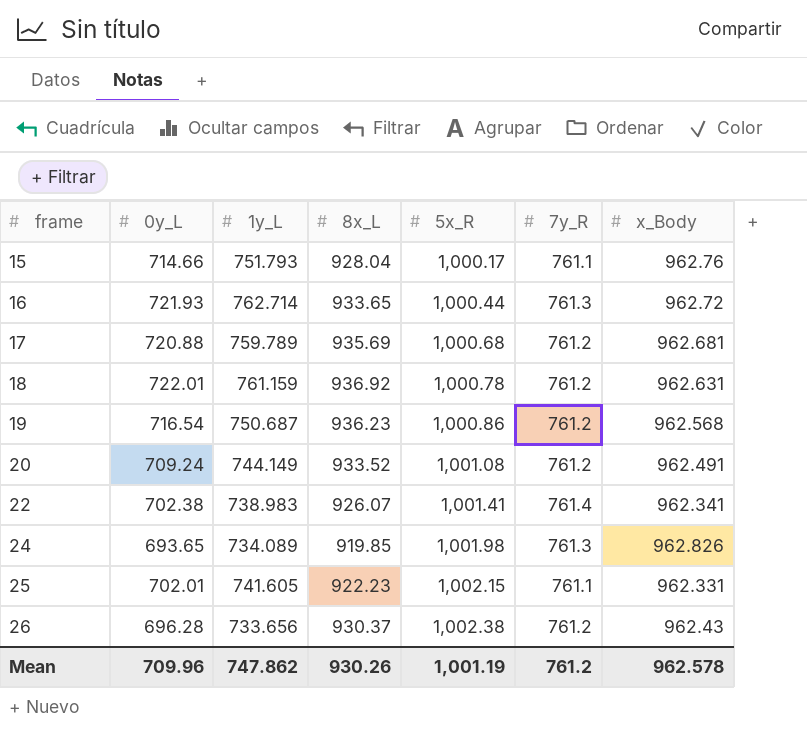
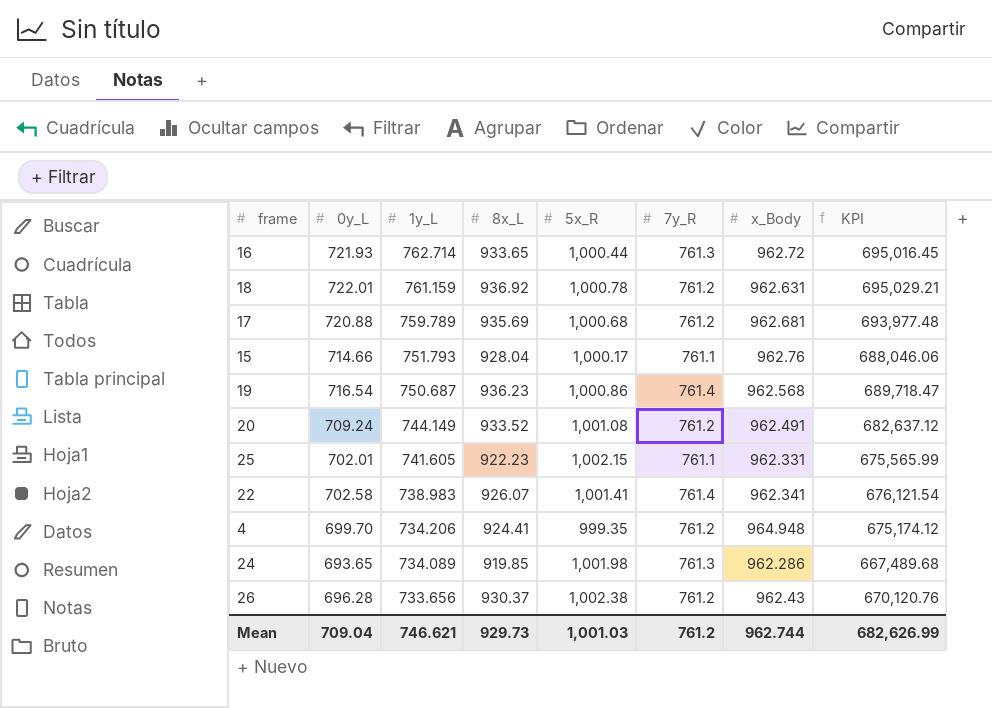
row order: frame ascending -> 1y_L descending
column KPI | formula: none -> [0y_L] * [x_Body]
19 | 7y_R: 761.2 -> 761.4
22 | 0y_L: 702.38 -> 702.58
row 4: none -> 699.70 | 734.206 | 924.41 | 999.35 | 761.2 | 964.948 | 675,174.12
24 | x_Body: 962.826 -> 962.286
Mean | 0y_L: 709.96 -> 709.04
Mean | 1y_L: 747.862 -> 746.621
Mean | 8x_L: 930.26 -> 929.73
Mean | 5x_R: 1,001.19 -> 1,001.03
Mean | x_Body: 962.578 -> 962.744

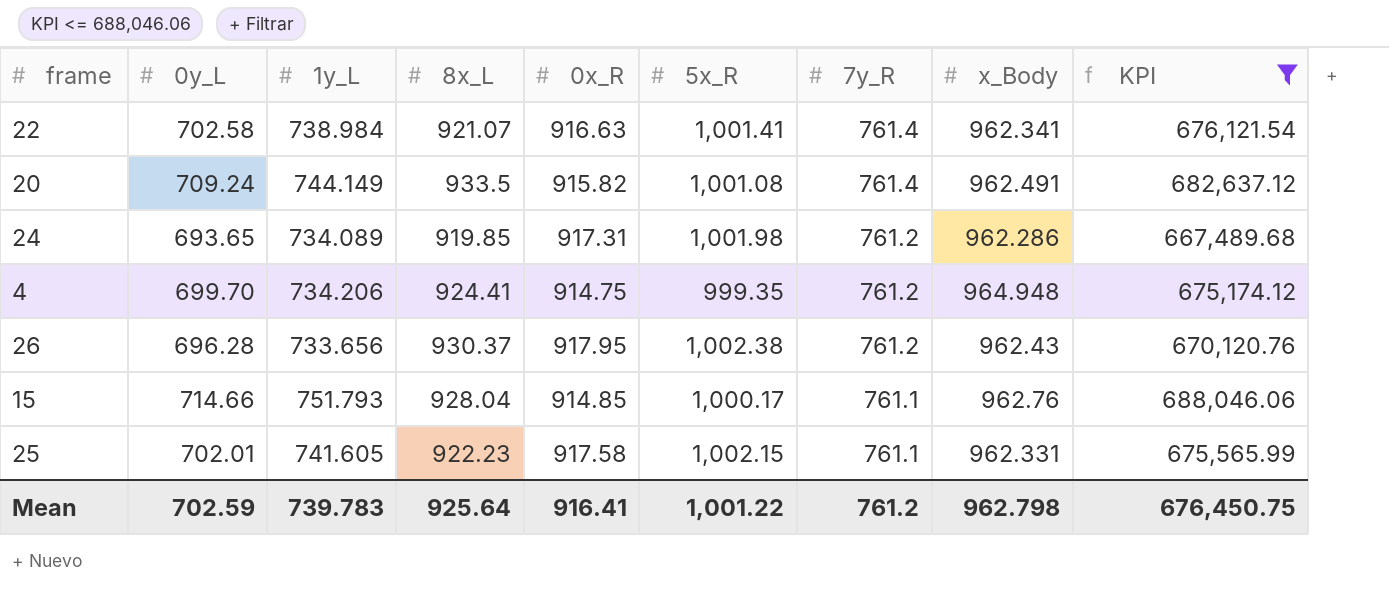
filter: none -> KPI <= 688,046.06
row order: 1y_L descending -> 7y_R descending
column 0x_R | position: none -> 5
22 | 1y_L: 738.983 -> 738.984
22 | 8x_L: 926.07 -> 921.07
20 | 8x_L: 933.52 -> 933.5
20 | 7y_R: 761.2 -> 761.4
24 | 7y_R: 761.3 -> 761.2
Mean | 0y_L: 709.04 -> 702.59
Mean | 1y_L: 746.621 -> 739.783
Mean | 8x_L: 929.73 -> 925.64
Mean | 5x_R: 1,001.03 -> 1,001.22
Mean | x_Body: 962.744 -> 962.798
Mean | KPI: 682,626.99 -> 676,450.75

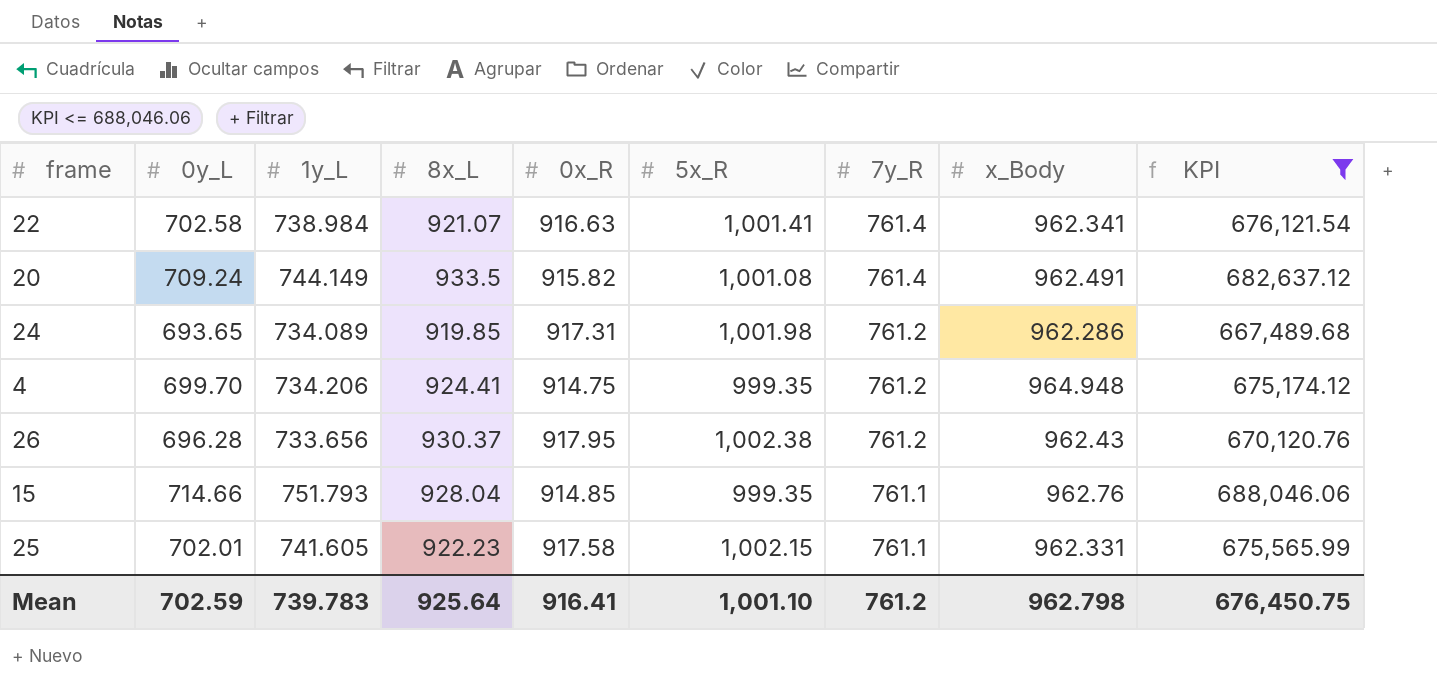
15 | 5x_R: 1,000.17 -> 999.35
Mean | 5x_R: 1,001.22 -> 1,001.10

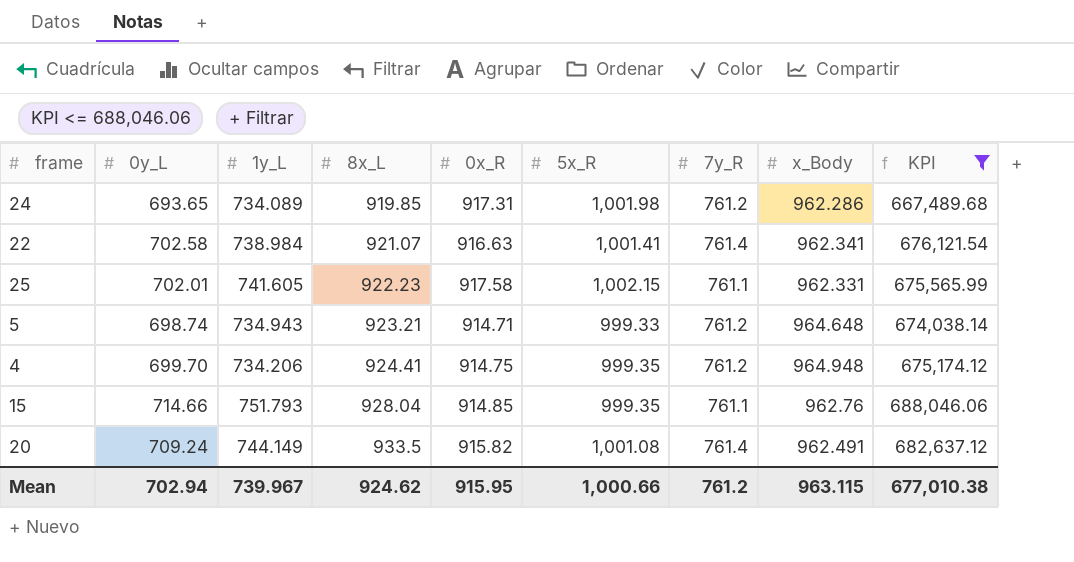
row order: 7y_R descending -> 8x_L ascending
row 26: 696.28 | 733.656 | 930.37 | 917.95 | 1,002.38 | 761.2 | 962.43 | 670,120.76 -> none
row 5: none -> 698.74 | 734.943 | 923.21 | 914.71 | 999.33 | 761.2 | 964.648 | 674,038.14
Mean | 0y_L: 702.59 -> 702.94
Mean | 1y_L: 739.783 -> 739.967
Mean | 8x_L: 925.64 -> 924.62
Mean | 0x_R: 916.41 -> 915.95
Mean | 5x_R: 1,001.10 -> 1,000.66
Mean | x_Body: 962.798 -> 963.115
Mean | KPI: 676,450.75 -> 677,010.38

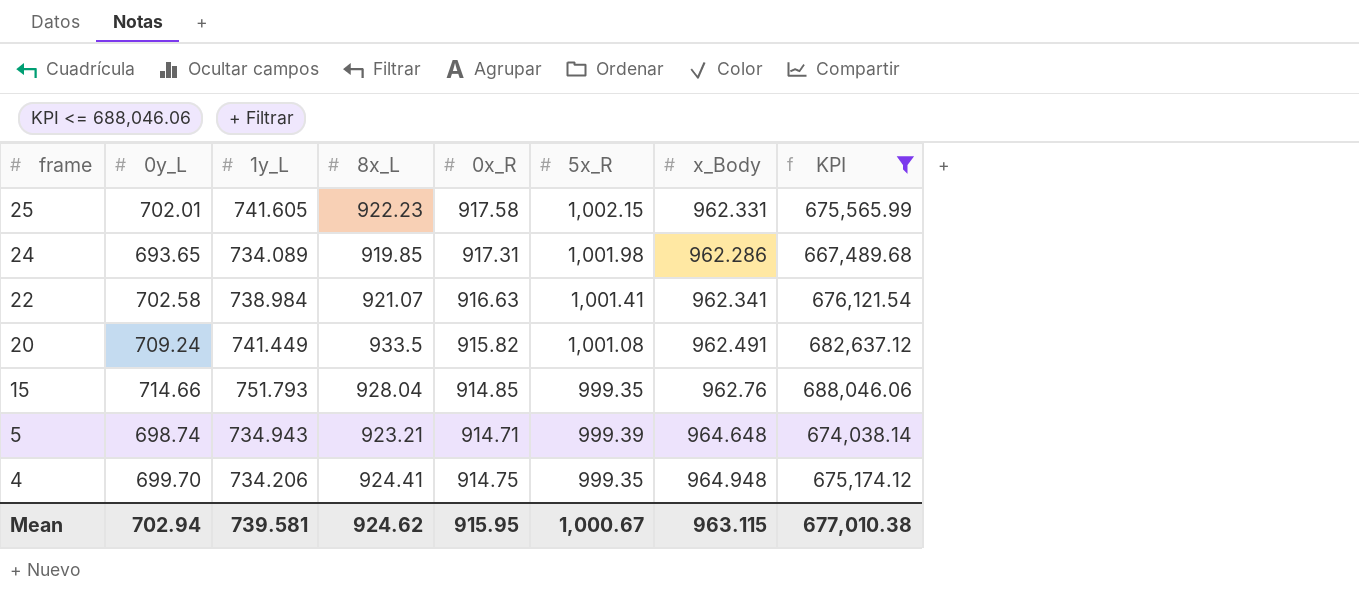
row order: 8x_L ascending -> frame descending
column 7y_R | position: 7 -> none
20 | 1y_L: 744.149 -> 741.449
5 | 5x_R: 999.33 -> 999.39
Mean | 1y_L: 739.967 -> 739.581
Mean | 5x_R: 1,000.66 -> 1,000.67

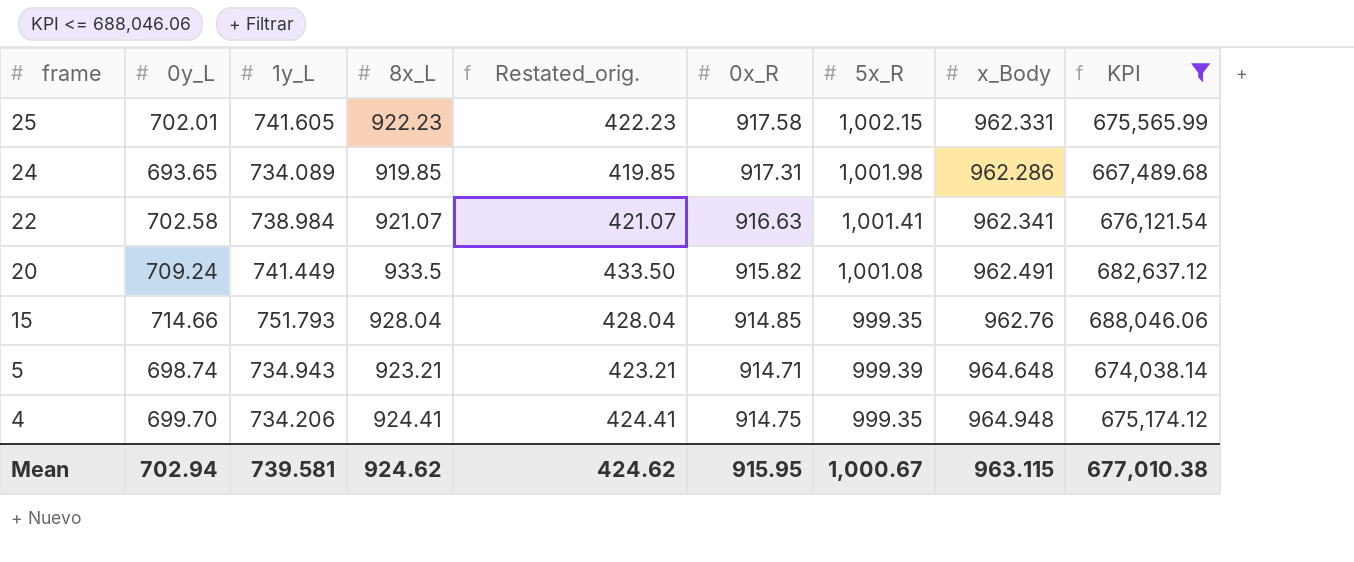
column Restated_orig. | formula: none -> [8x_L] - 500

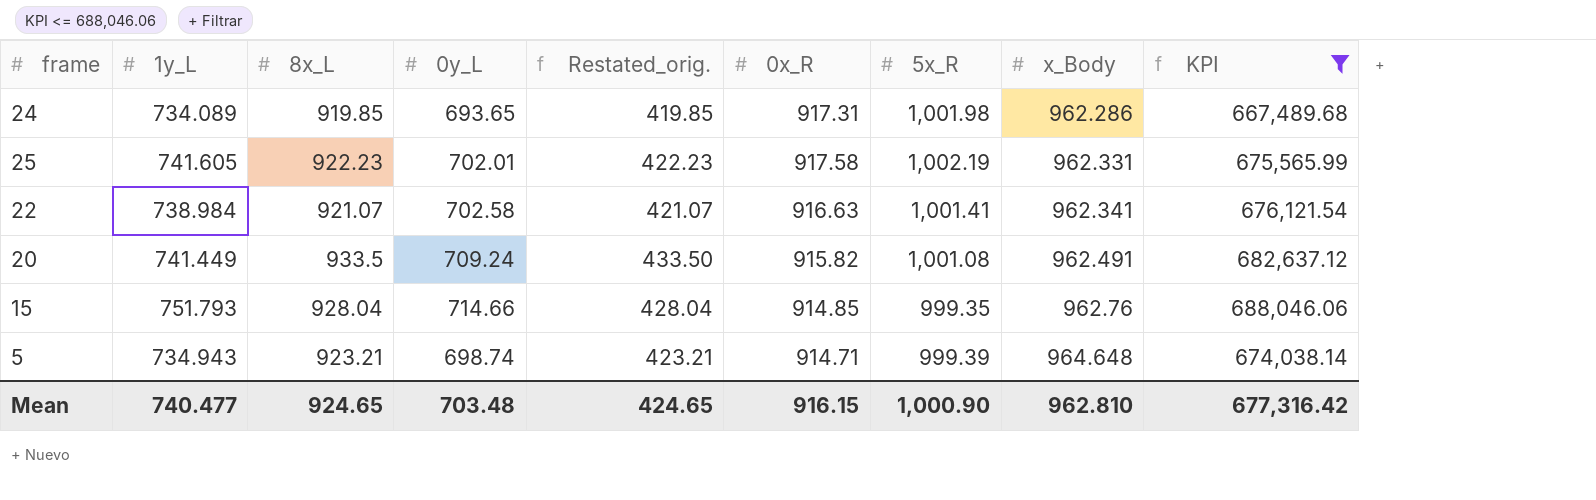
row order: frame descending -> x_Body ascending
column 0y_L | position: 2 -> 4
row 4: 699.70 | 734.206 | 924.41 | 424.41 | 914.75 | 999.35 | 964.948 | 675,174.12 -> none
25 | 5x_R: 1,002.15 -> 1,002.19
Mean | 1y_L: 739.581 -> 740.477
Mean | 8x_L: 924.62 -> 924.65
Mean | 0y_L: 702.94 -> 703.48
Mean | Restated_orig.: 424.62 -> 424.65
Mean | 0x_R: 915.95 -> 916.15
Mean | 5x_R: 1,000.67 -> 1,000.90
Mean | x_Body: 963.115 -> 962.810
Mean | KPI: 677,010.38 -> 677,316.42

